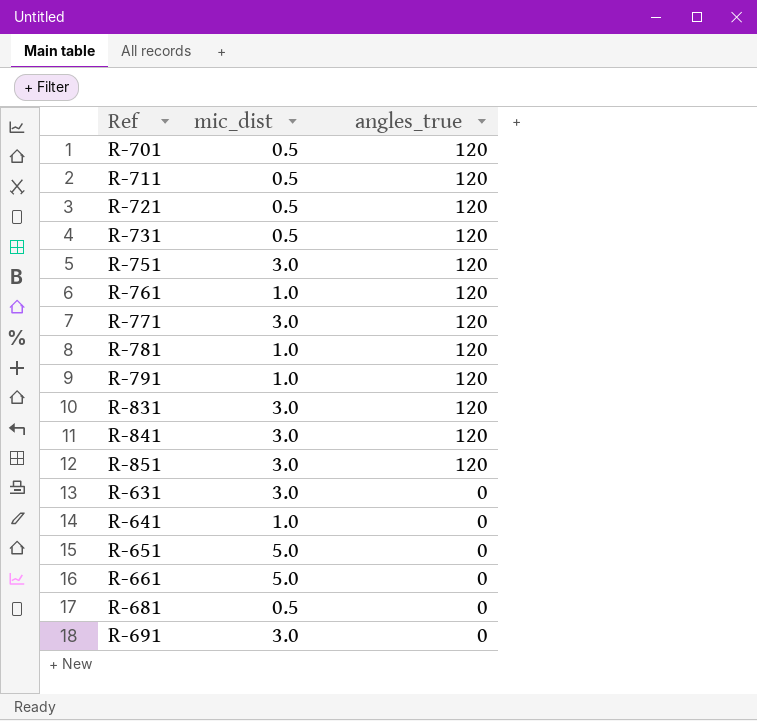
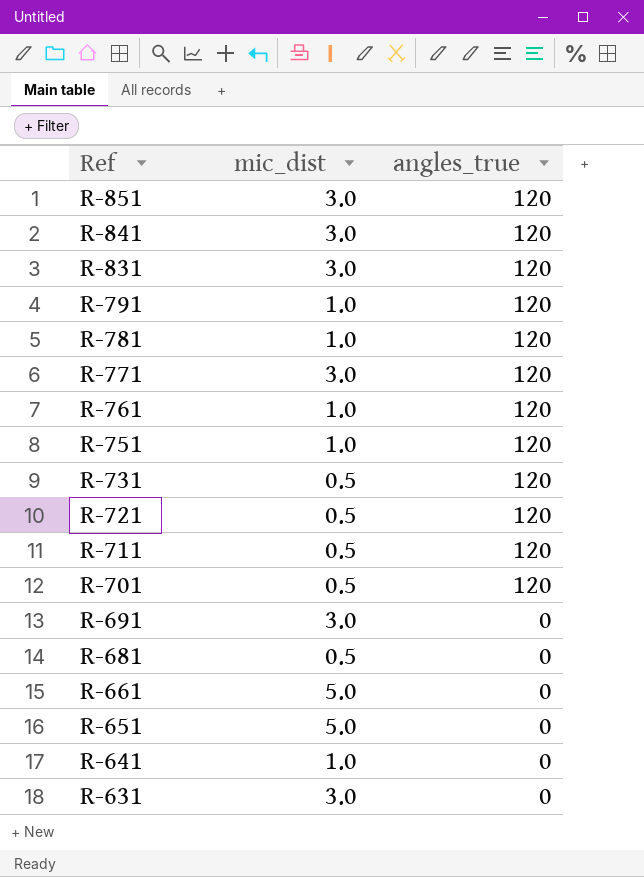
row order: angles_true descending -> Ref descending
R-751 | mic_dist: 3.0 -> 1.0

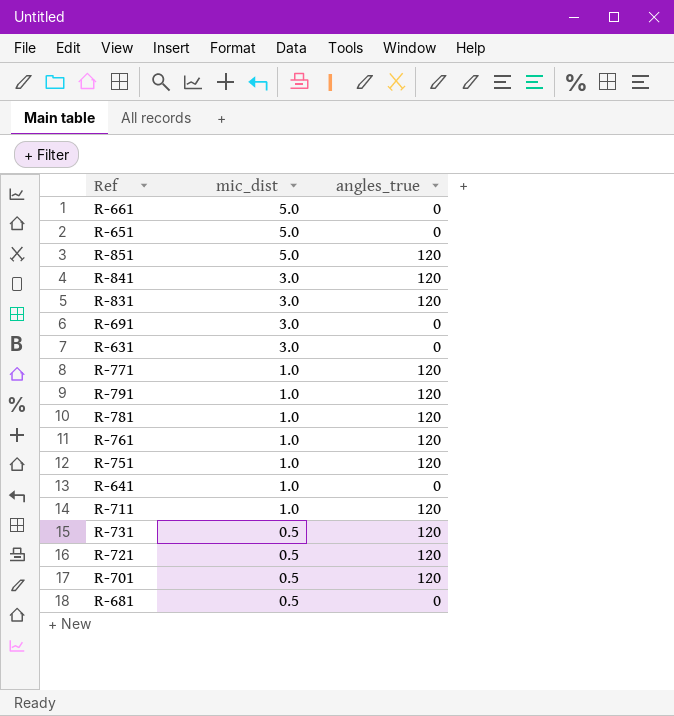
row order: Ref descending -> mic_dist descending
R-851 | mic_dist: 3.0 -> 5.0
R-771 | mic_dist: 3.0 -> 1.0
R-711 | mic_dist: 0.5 -> 1.0

